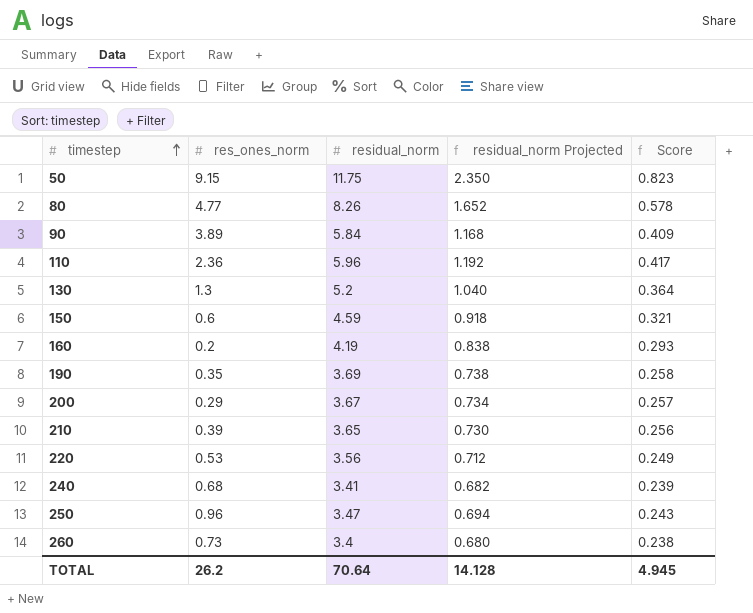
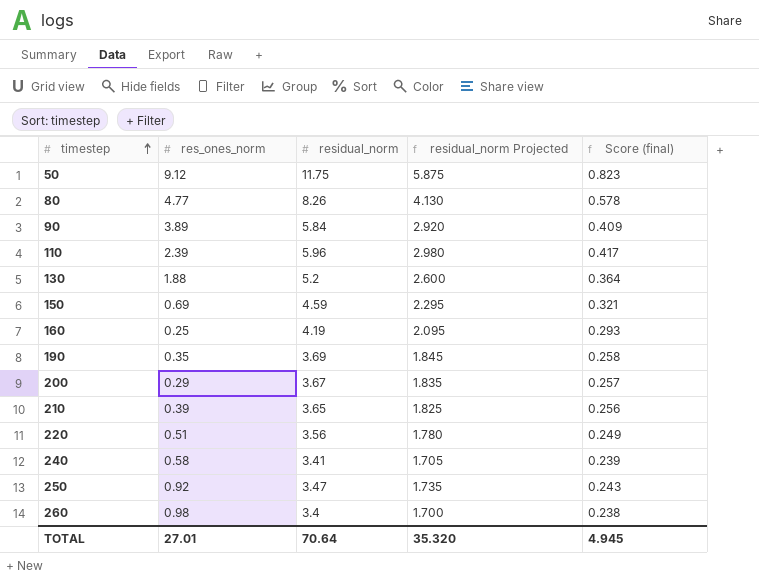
column residual_norm Projected | formula: [residual_norm] * 0.2 -> [residual_norm] * 0.5
column name: Score -> Score (final)
50 | res_ones_norm: 9.15 -> 9.12
110 | res_ones_norm: 2.36 -> 2.39
130 | res_ones_norm: 1.3 -> 1.88
150 | res_ones_norm: 0.6 -> 0.69
160 | res_ones_norm: 0.2 -> 0.25
220 | res_ones_norm: 0.53 -> 0.51
240 | res_ones_norm: 0.68 -> 0.58
250 | res_ones_norm: 0.96 -> 0.92
260 | res_ones_norm: 0.73 -> 0.98
TOTAL | res_ones_norm: 26.2 -> 27.01
TOTAL | residual_norm Projected: 14.128 -> 35.320

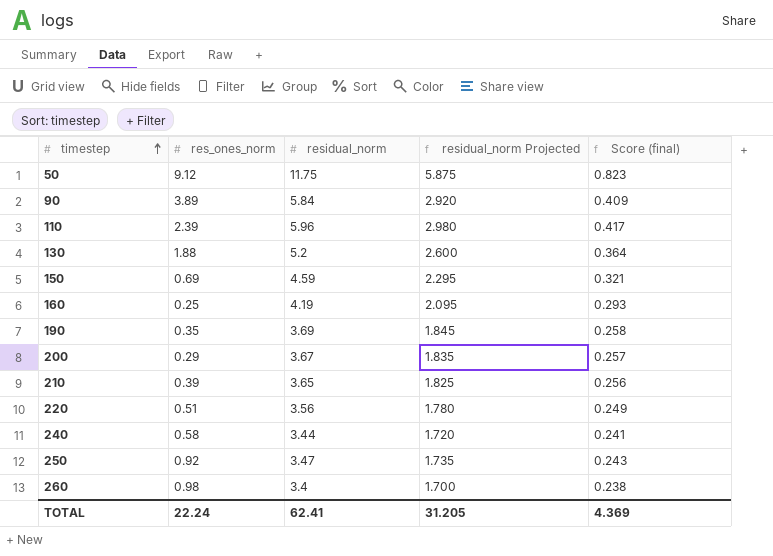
row 80: 4.77 | 8.26 | 4.130 | 0.578 -> none
240 | residual_norm: 3.41 -> 3.44
240 | residual_norm Projected: 1.705 -> 1.720
240 | Score (final): 0.239 -> 0.241
TOTAL | res_ones_norm: 27.01 -> 22.24
TOTAL | residual_norm: 70.64 -> 62.41
TOTAL | residual_norm Projected: 35.320 -> 31.205
TOTAL | Score (final): 4.945 -> 4.369

